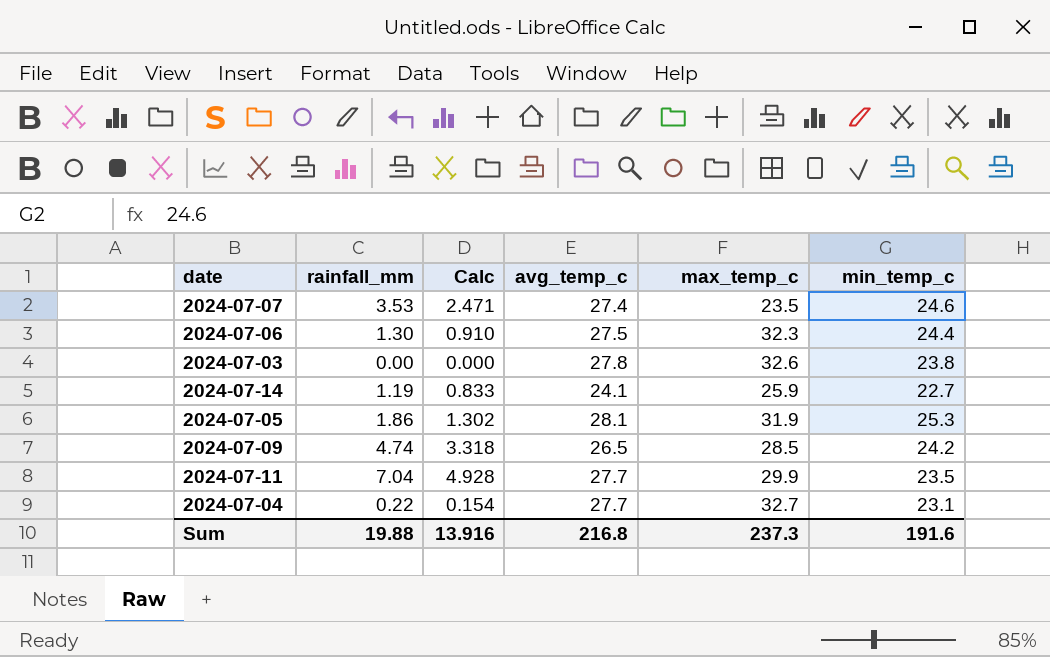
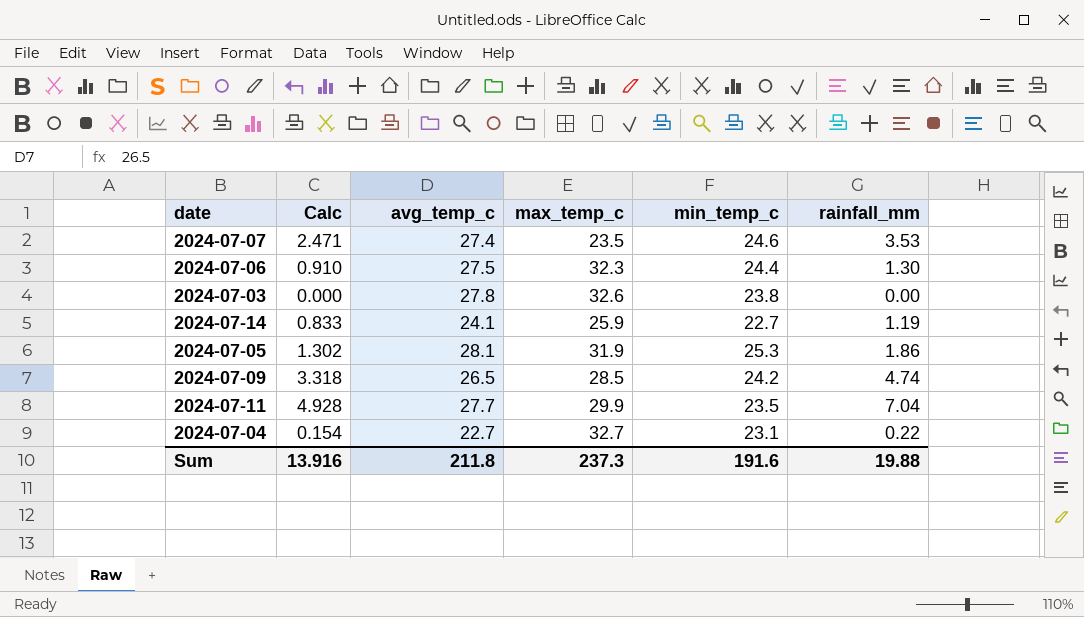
column rainfall_mm | position: 2 -> 6
2024-07-04 | avg_temp_c: 27.7 -> 22.7
Sum | avg_temp_c: 216.8 -> 211.8

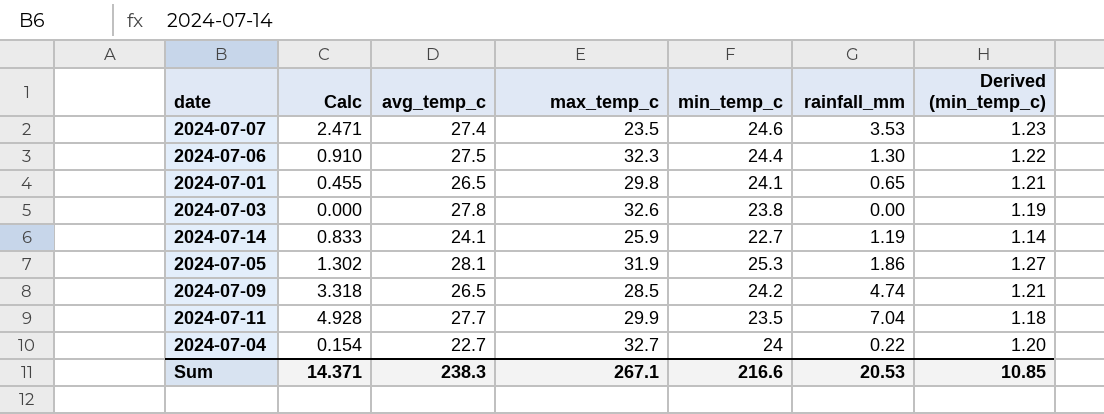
column Derived (min_temp_c) | formula: none -> [min_temp_c] * 0.05
row 2024-07-01: none -> 0.455 | 26.5 | 29.8 | 24.1 | 0.65 | 1.21
2024-07-04 | min_temp_c: 23.1 -> 24
Sum | Calc: 13.916 -> 14.371
Sum | avg_temp_c: 211.8 -> 238.3
Sum | max_temp_c: 237.3 -> 267.1
Sum | min_temp_c: 191.6 -> 216.6
Sum | rainfall_mm: 19.88 -> 20.53

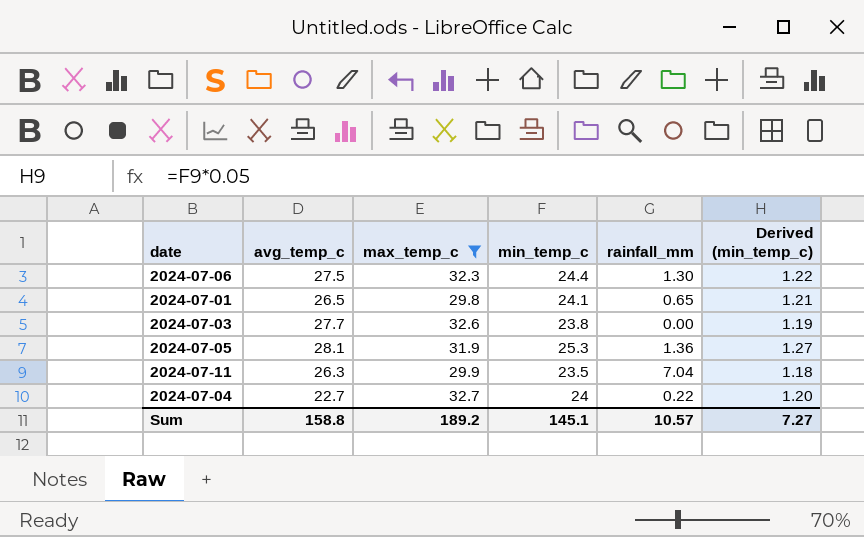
filter: none -> max_temp_c >= 29.8
column Calc | formula: [rainfall_mm] * 0.7 -> none
2024-07-03 | avg_temp_c: 27.8 -> 27.7
2024-07-05 | rainfall_mm: 1.86 -> 1.36
2024-07-11 | avg_temp_c: 27.7 -> 26.3
Sum | avg_temp_c: 238.3 -> 158.8
Sum | max_temp_c: 267.1 -> 189.2
Sum | min_temp_c: 216.6 -> 145.1
Sum | rainfall_mm: 20.53 -> 10.57
Sum | Derived (min_temp_c): 10.85 -> 7.27

